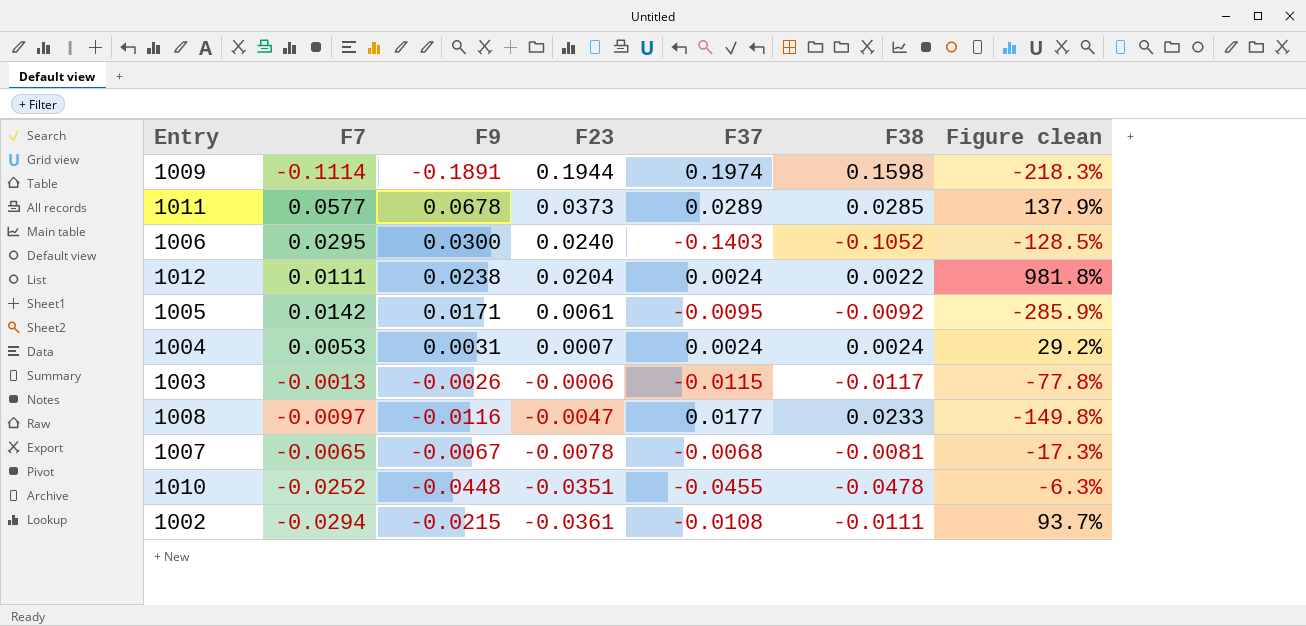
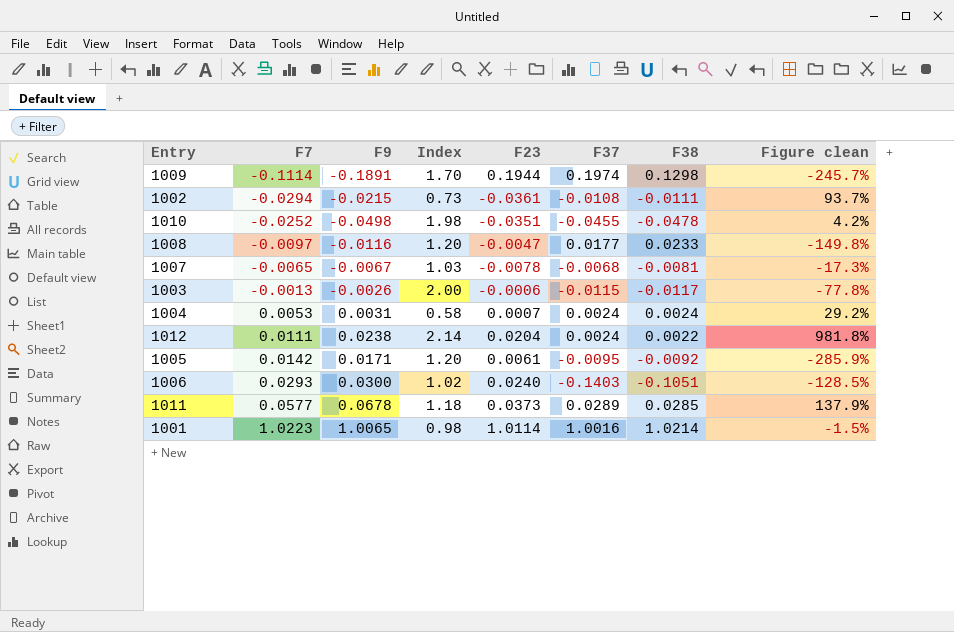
row order: F23 descending -> F7 ascending
column Index | formula: none -> [F9] / [F7]
1009 | F38: 0.1598 -> 0.1298
1009 | Figure clean: -218.3% -> -245.7%
1010 | F9: -0.0448 -> -0.0498
1010 | Figure clean: -6.3% -> 4.2%
1006 | F7: 0.0295 -> 0.0293
1006 | F38: -0.1052 -> -0.1051
row 1001: none -> 1.0223 | 1.0065 | 0.98 | 1.0114 | 1.0016 | 1.0214 | -1.5%

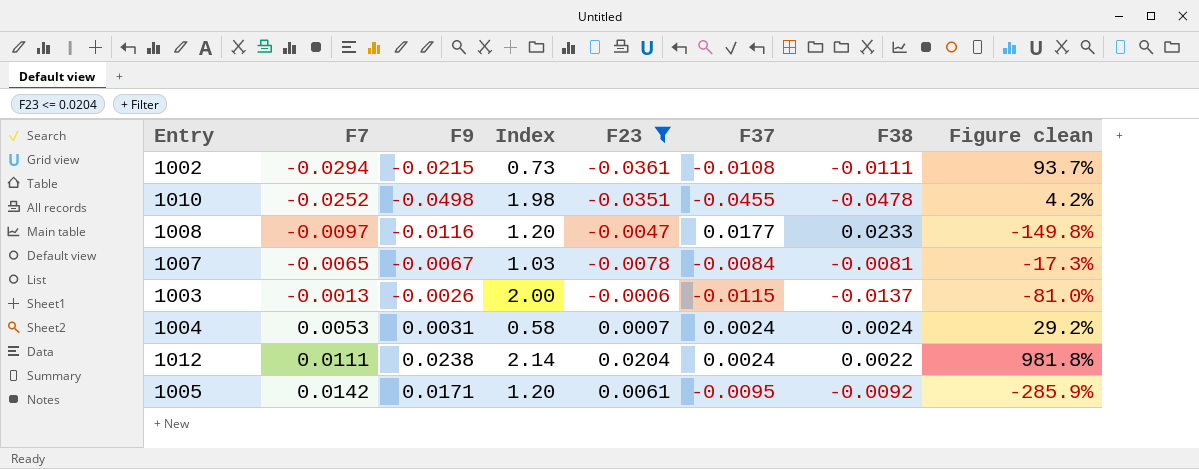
filter: none -> F23 <= 0.0204
1007 | F37: -0.0068 -> -0.0084
1003 | F38: -0.0117 -> -0.0137
1003 | Figure clean: -77.8% -> -81.0%

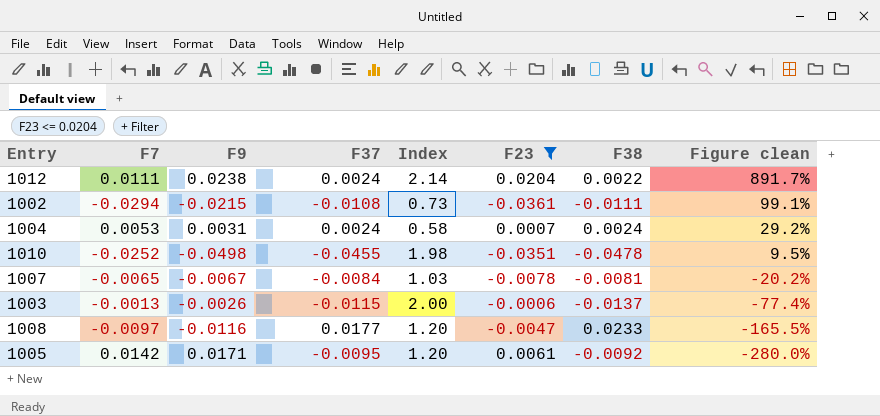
row order: F7 ascending -> Figure clean descending
column F37 | position: 6 -> 4
column Figure clean | formula: ([F9] - [F38]) / [F38] -> ([F9] - [F37]) / [F37]

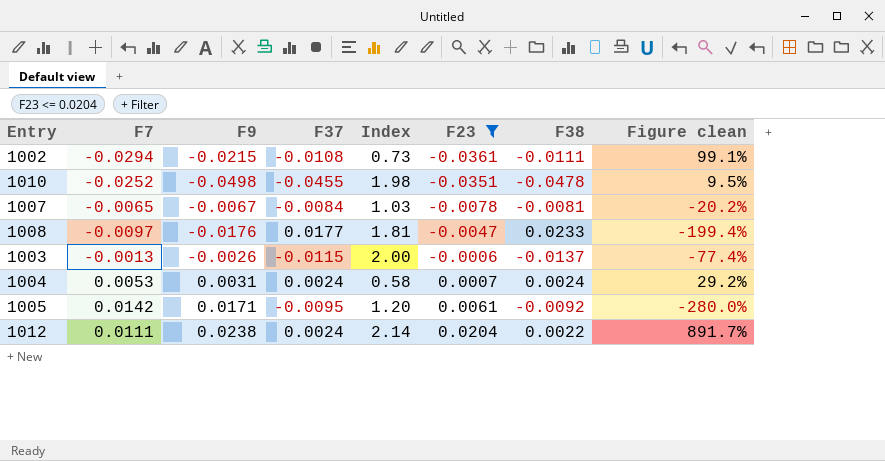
row order: Figure clean descending -> F23 ascending
1008 | F9: -0.0116 -> -0.0176
1008 | Index: 1.20 -> 1.81
1008 | Figure clean: -165.5% -> -199.4%

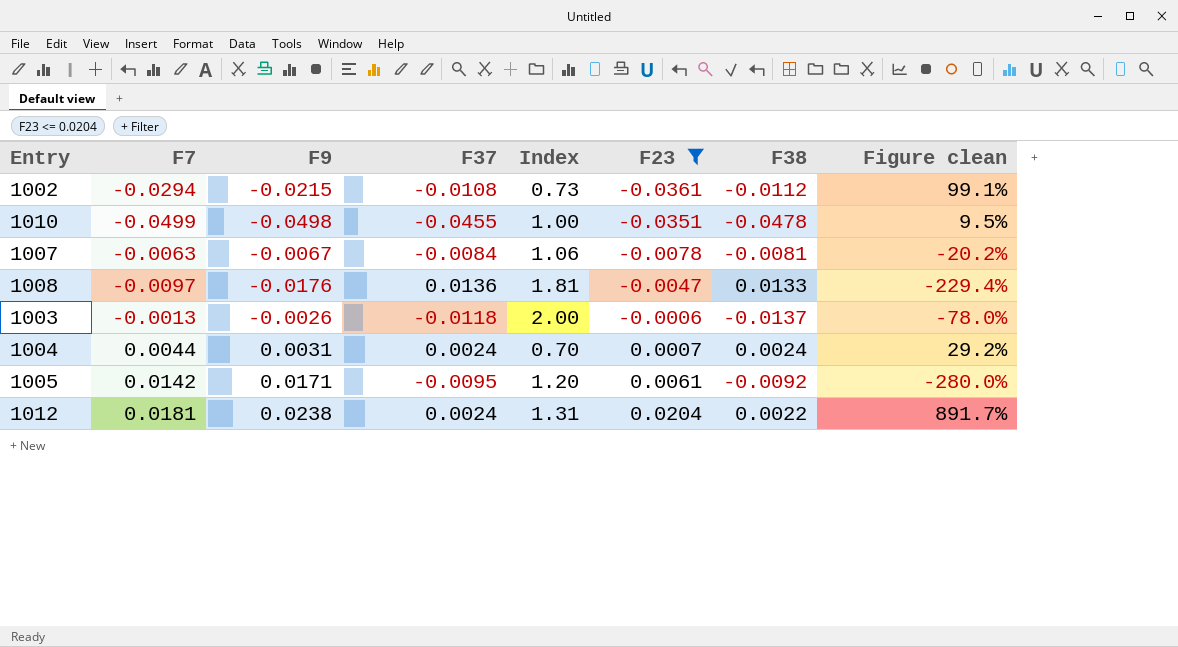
1002 | F38: -0.0111 -> -0.0112
1010 | F7: -0.0252 -> -0.0499
1010 | Index: 1.98 -> 1.00
1007 | F7: -0.0065 -> -0.0063
1007 | Index: 1.03 -> 1.06
1008 | F37: 0.0177 -> 0.0136
1008 | F38: 0.0233 -> 0.0133
1008 | Figure clean: -199.4% -> -229.4%
1003 | F37: -0.0115 -> -0.0118
1003 | Figure clean: -77.4% -> -78.0%
1004 | F7: 0.0053 -> 0.0044
1004 | Index: 0.58 -> 0.70
1012 | F7: 0.0111 -> 0.0181
1012 | Index: 2.14 -> 1.31

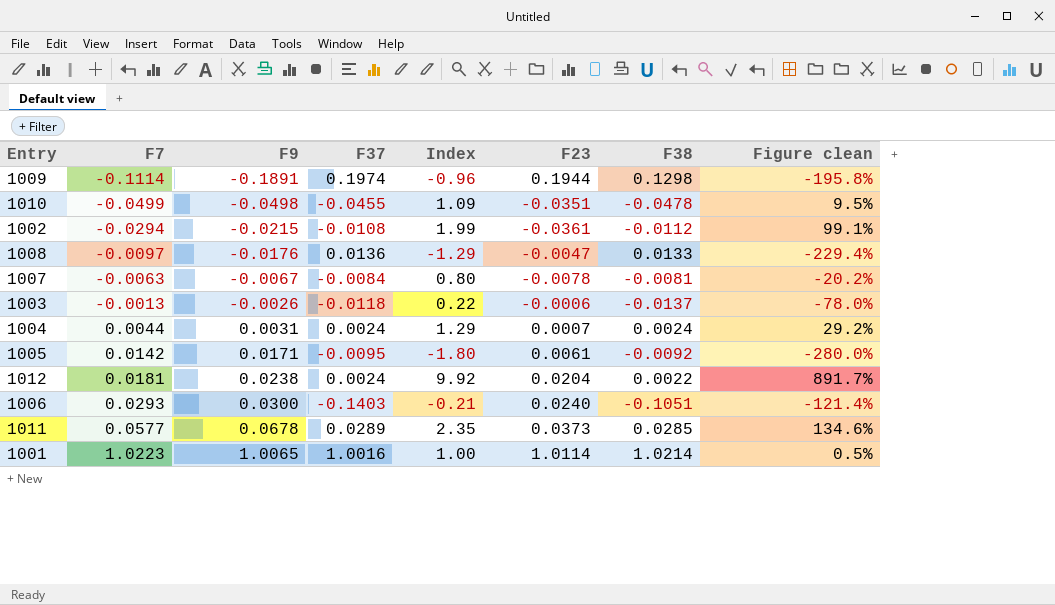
filter: F23 <= 0.0204 -> none
row order: F23 ascending -> F7 ascending
column Index | formula: [F9] / [F7] -> [F9] / [F37]

